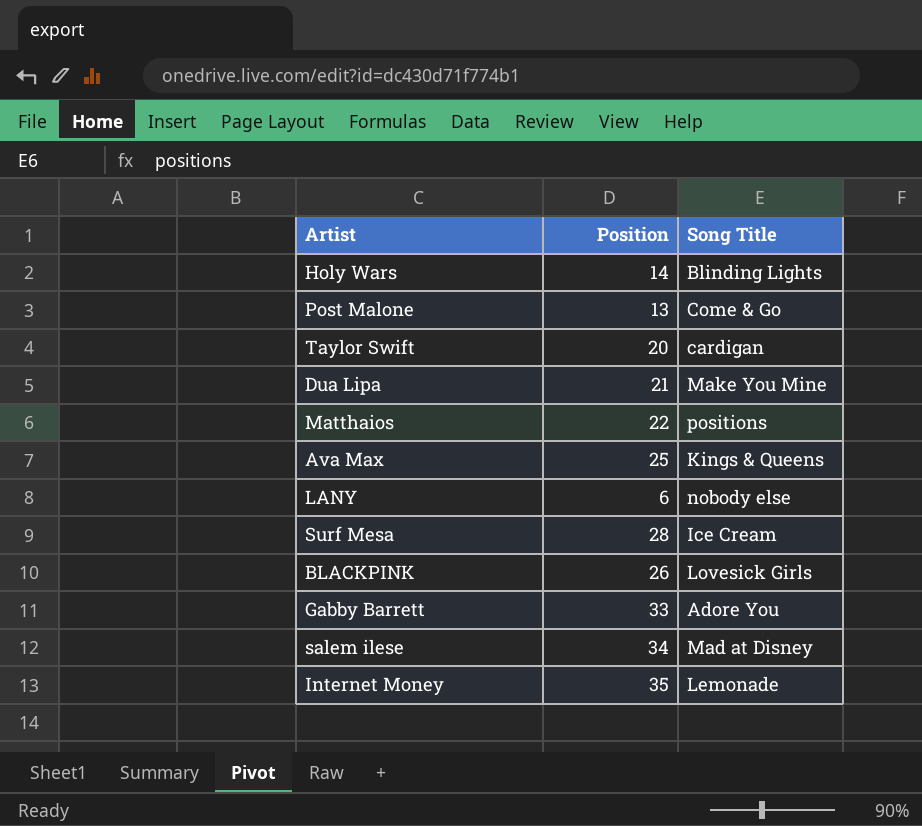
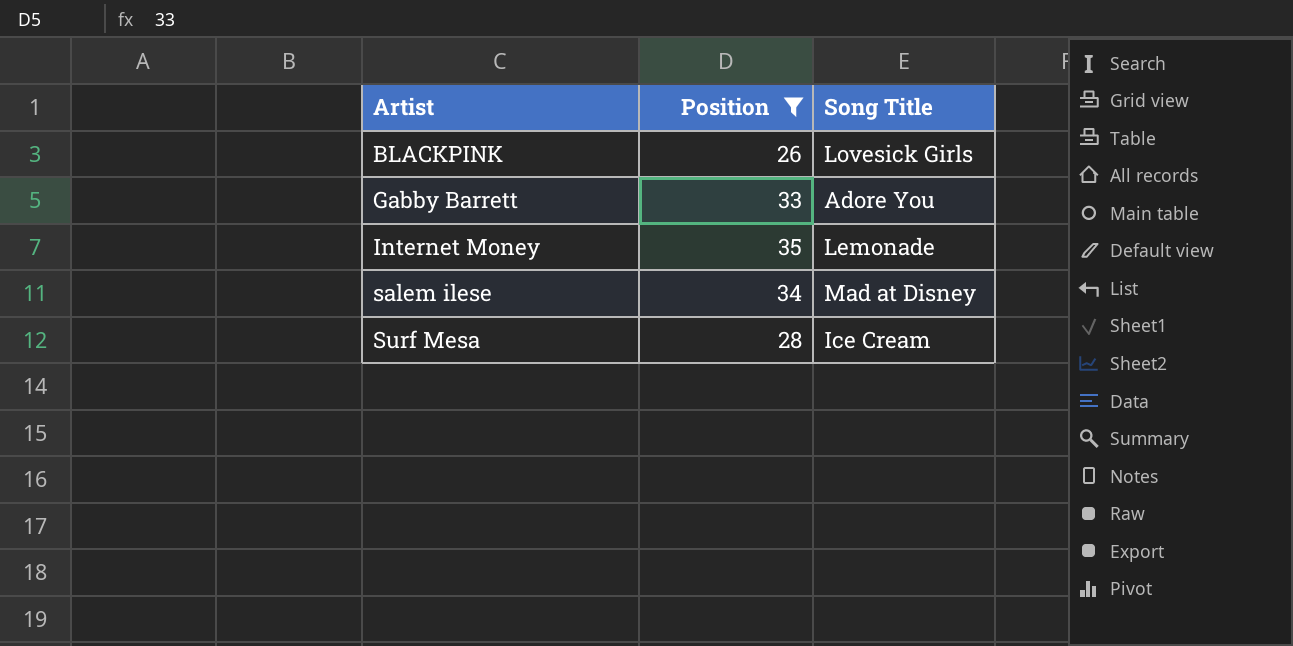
filter: none -> Position >= 26
row order: none -> Artist ascending

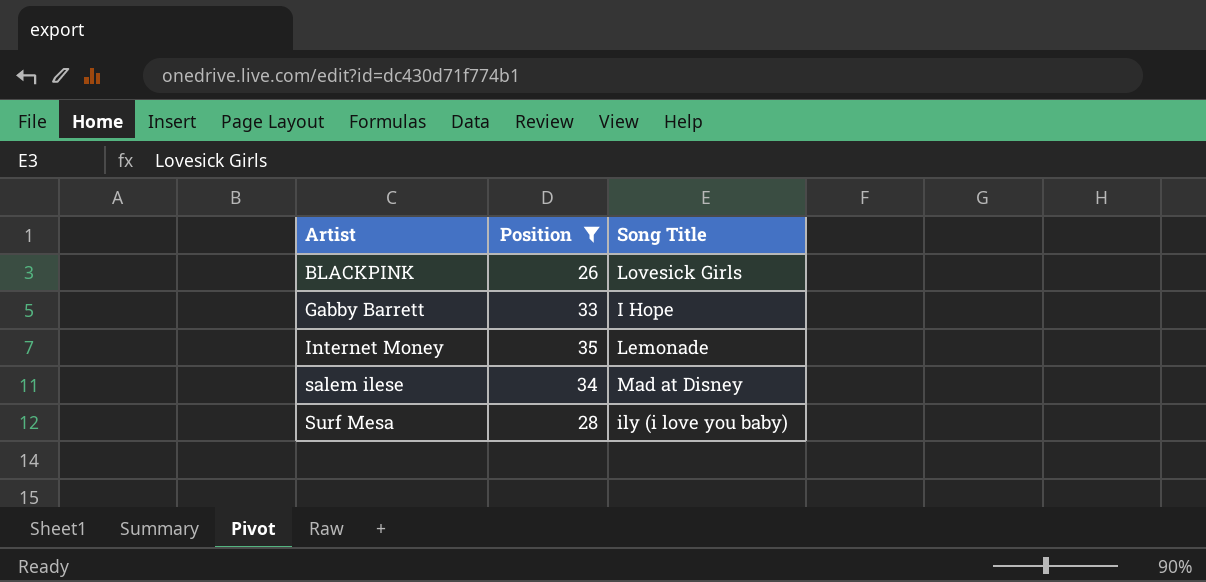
Gabby Barrett | Song Title: Adore You -> I Hope
Surf Mesa | Song Title: Ice Cream -> ily (i love you baby)

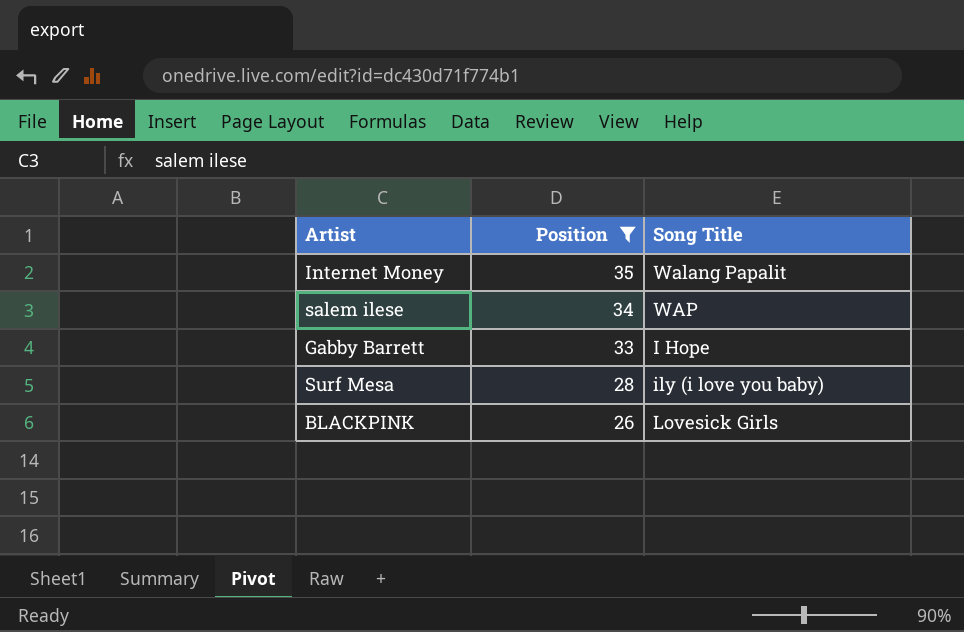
row order: Artist ascending -> Position descending
Internet Money | Song Title: Lemonade -> Walang Papalit
salem ilese | Song Title: Mad at Disney -> WAP

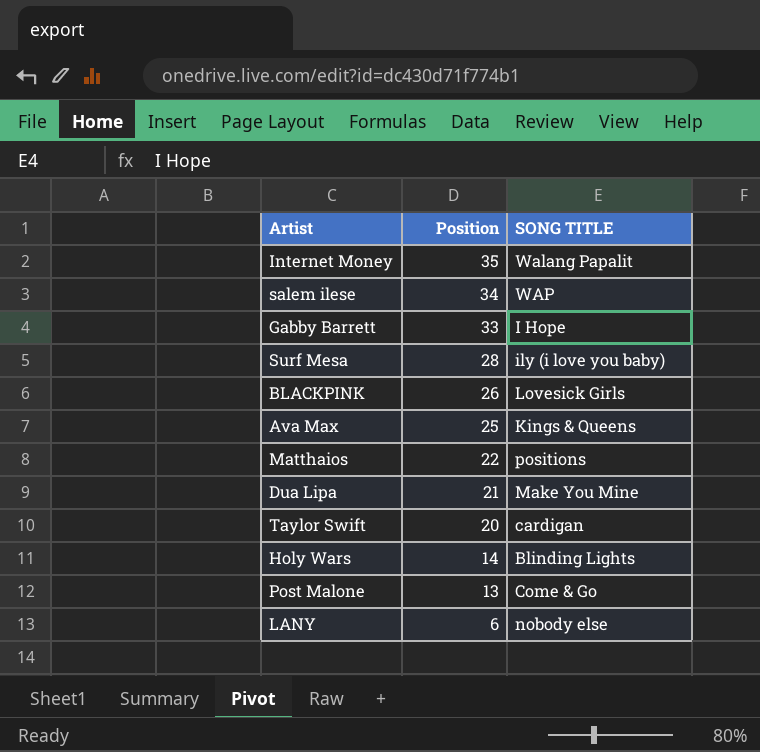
filter: Position >= 26 -> none
column name: Song Title -> SONG TITLE

